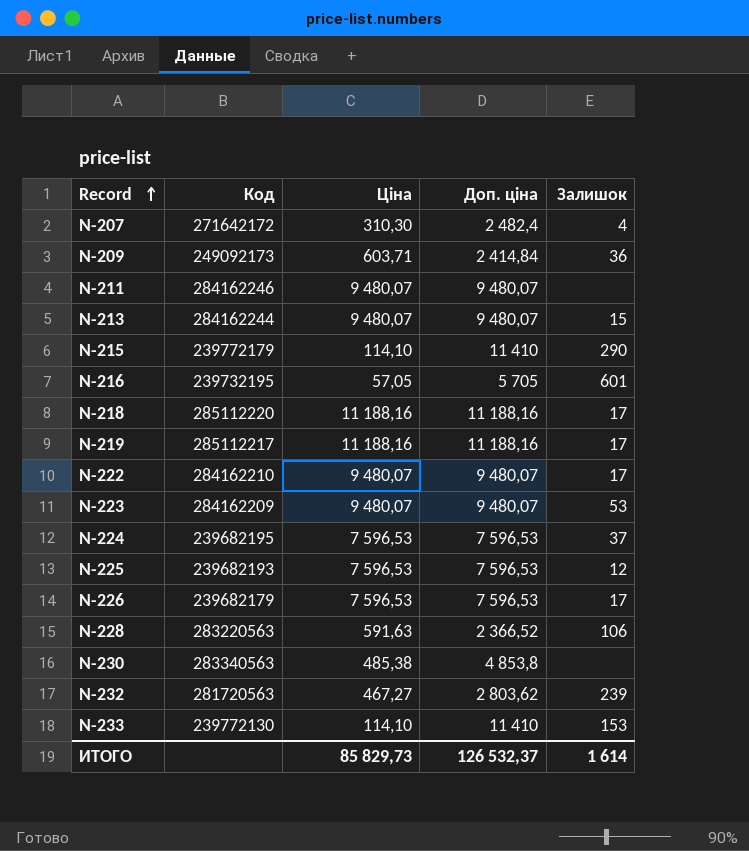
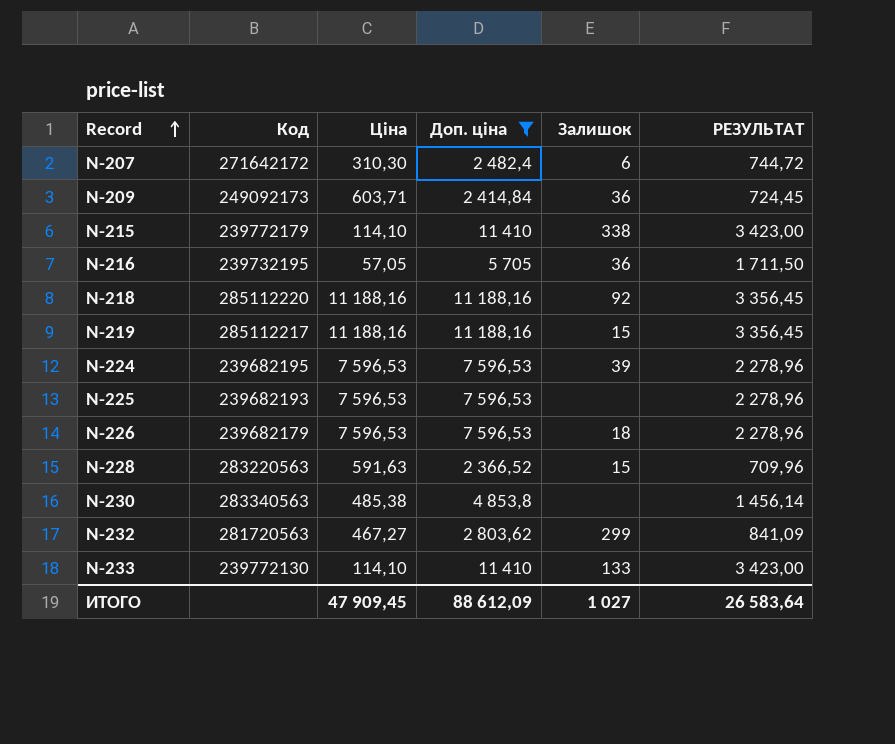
filter: none -> Доп. ціна != 9 480,07
column РЕЗУЛЬТАТ | formula: none -> [Доп. ціна] * 0,3
N-207 | Залишок: 4 -> 6
N-215 | Залишок: 290 -> 338
N-216 | Залишок: 601 -> 36
N-218 | Залишок: 17 -> 92
N-219 | Залишок: 17 -> 15
N-224 | Залишок: 37 -> 39
N-225 | Залишок: 12 -> none
N-226 | Залишок: 17 -> 18
N-228 | Залишок: 106 -> 15
N-232 | Залишок: 239 -> 299
N-233 | Залишок: 153 -> 133
ИТОГО | Ціна: 85 829,73 -> 47 909,45
ИТОГО | Доп. ціна: 126 532,37 -> 88 612,09
ИТОГО | Залишок: 1 614 -> 1 027

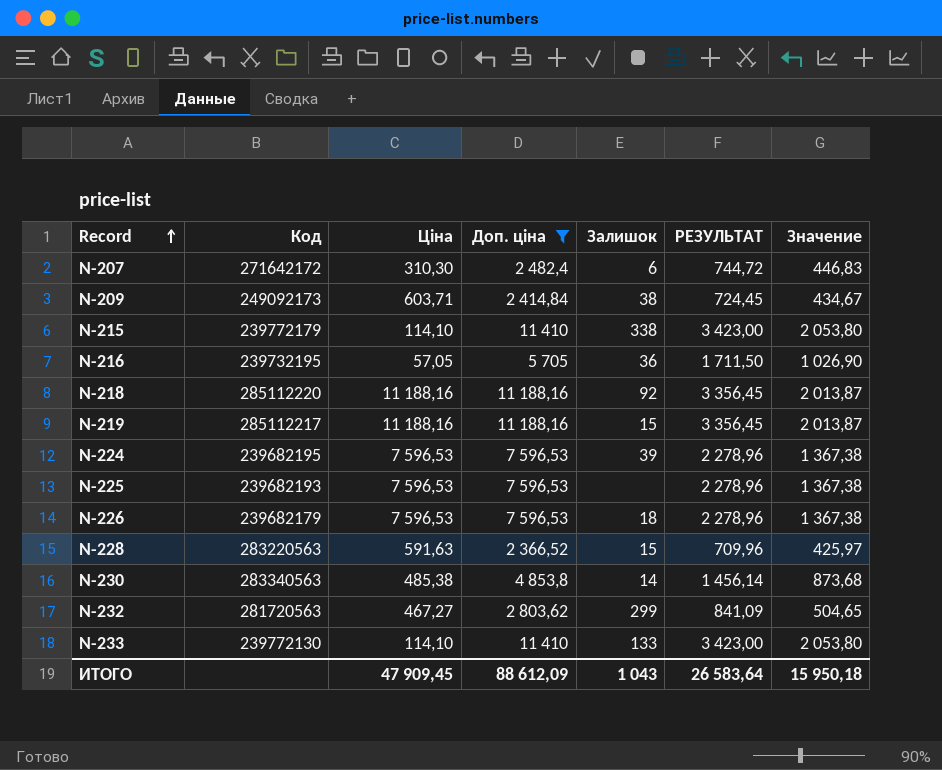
column Значение | formula: none -> [Доп. ціна] * 0,18
N-209 | Залишок: 36 -> 38
N-230 | Залишок: none -> 14
ИТОГО | Залишок: 1 027 -> 1 043

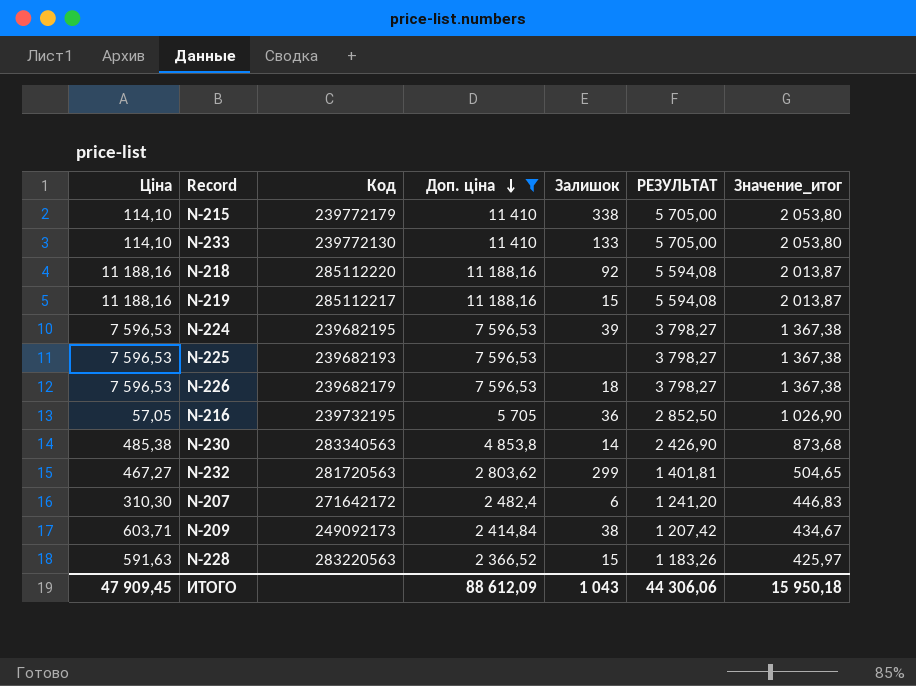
row order: Record ascending -> Доп. ціна descending
column Ціна | position: 3 -> 1
column РЕЗУЛЬТАТ | formula: [Доп. ціна] * 0,3 -> [Доп. ціна] * 0,5
column name: Значение -> Значение_итог
ИТОГО | РЕЗУЛЬТАТ: 26 583,64 -> 44 306,06

